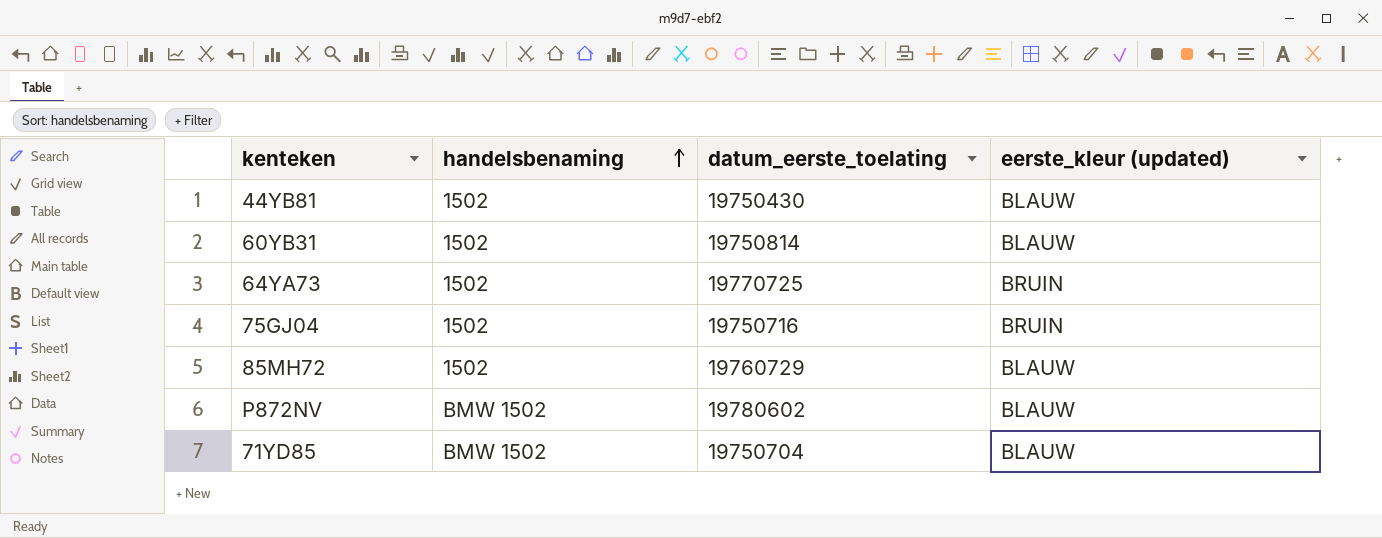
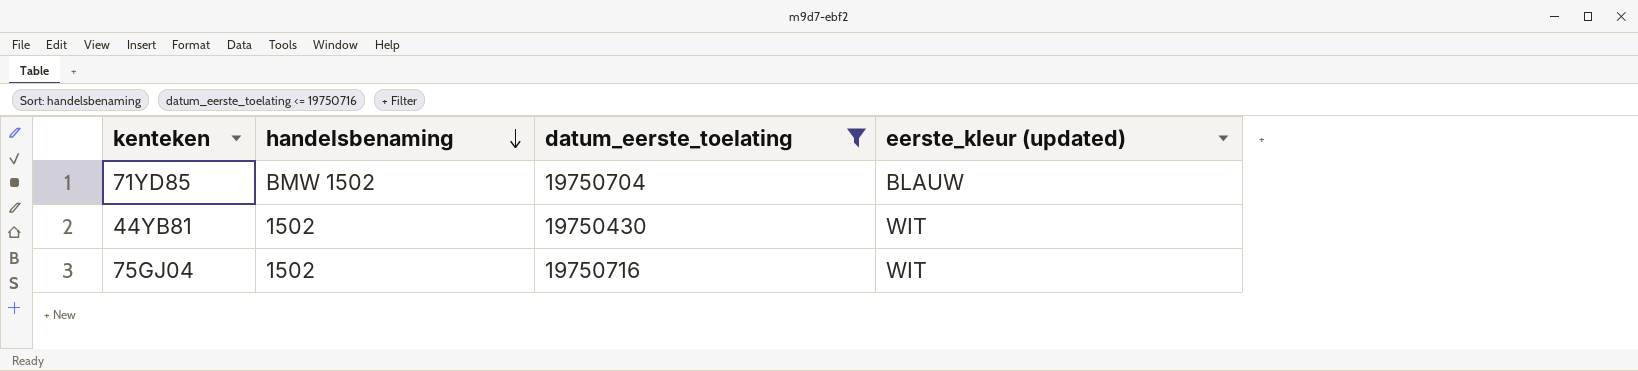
filter: none -> datum_eerste_toelating <= 19750716
row order: handelsbenaming ascending -> handelsbenaming descending
44YB81 | eerste_kleur (updated): BLAUW -> WIT
75GJ04 | eerste_kleur (updated): BRUIN -> WIT

